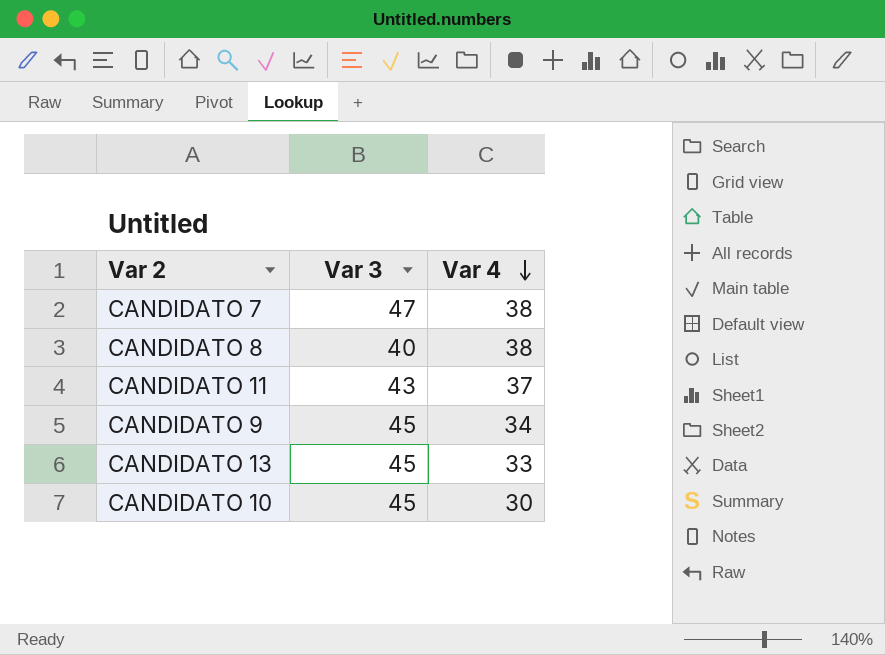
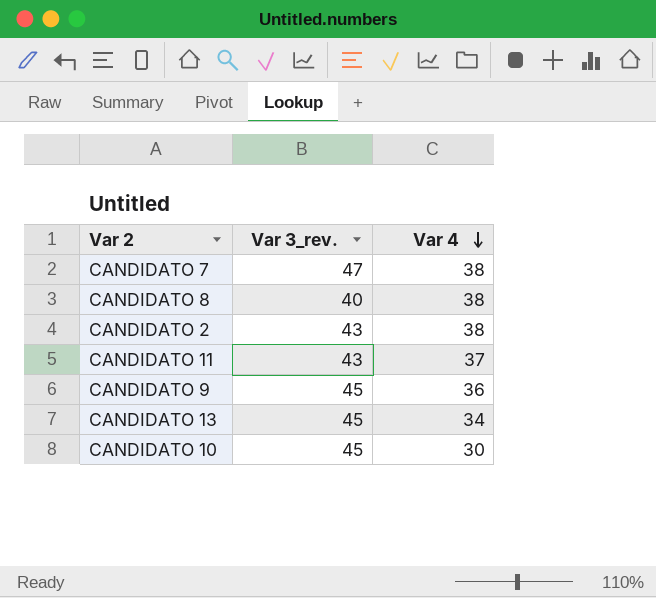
column name: Var 3 -> Var 3_rev.
row CANDIDATO 2: none -> 43 | 38
CANDIDATO 9 | Var 4: 34 -> 36
CANDIDATO 13 | Var 4: 33 -> 34

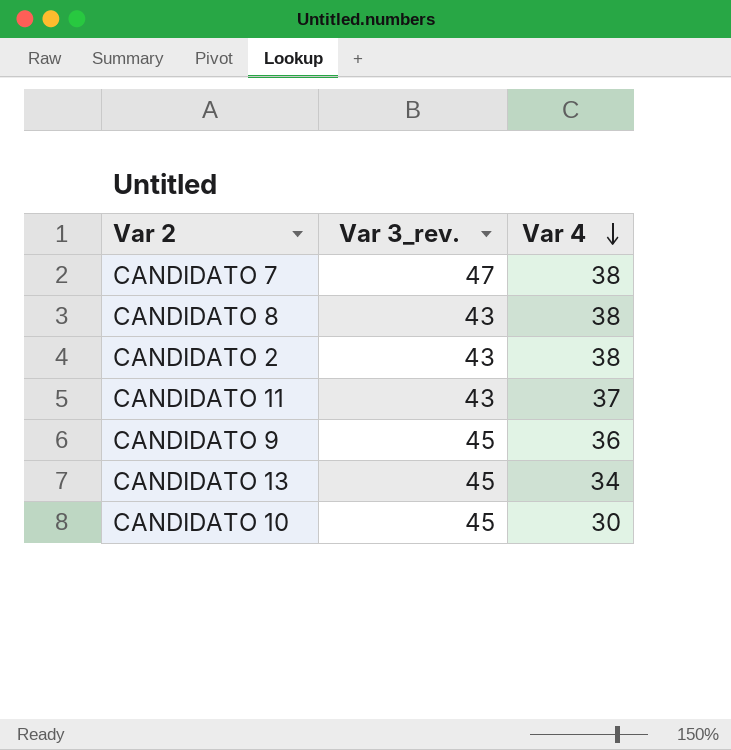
CANDIDATO 8 | Var 3_rev.: 40 -> 43

